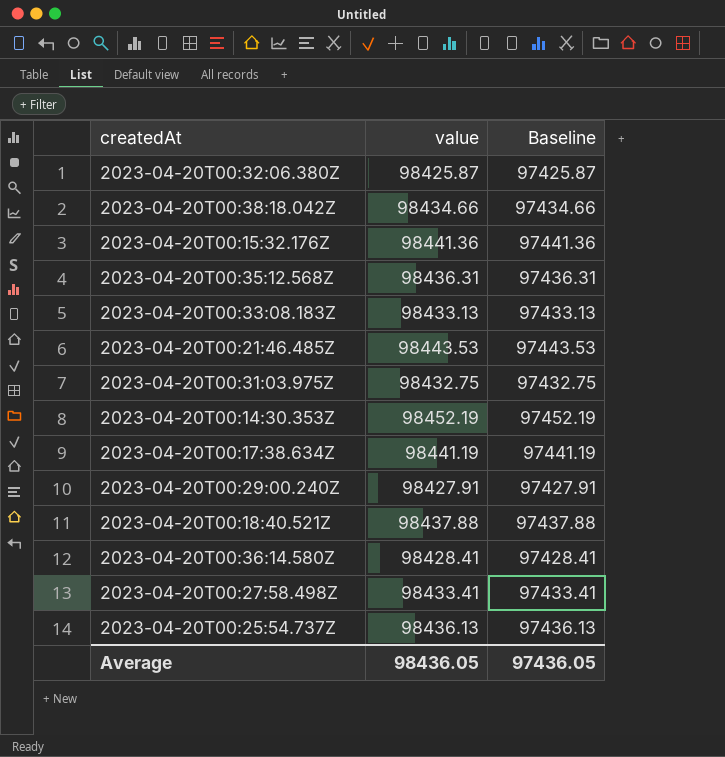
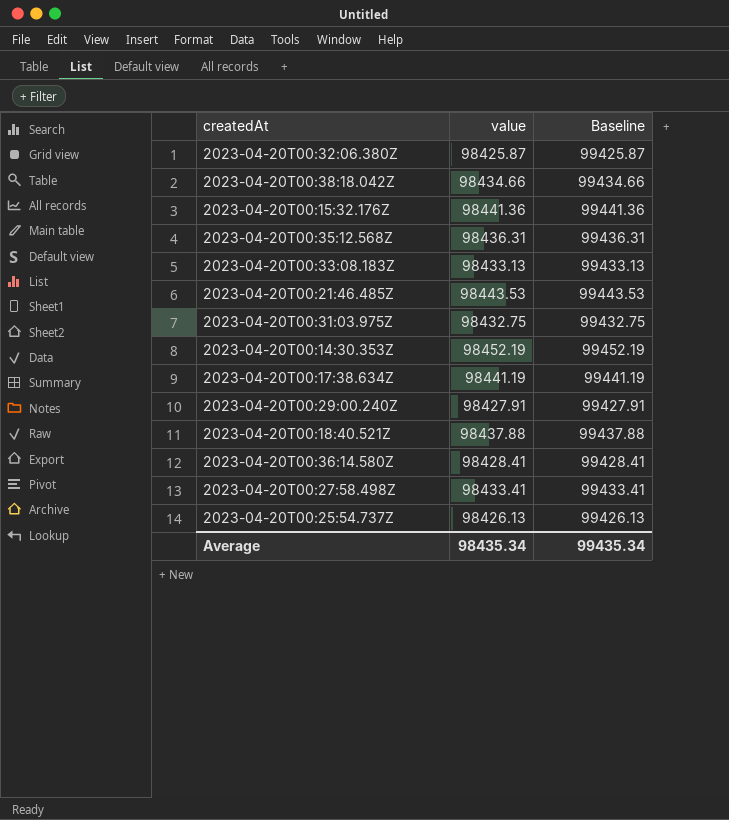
column Baseline | formula: [value] - 1000 -> [value] + 1000
2023-04-20T00:25:54.737Z | value: 98436.13 -> 98426.13
Average | value: 98436.05 -> 98435.34
Average | Baseline: 97436.05 -> 99435.34

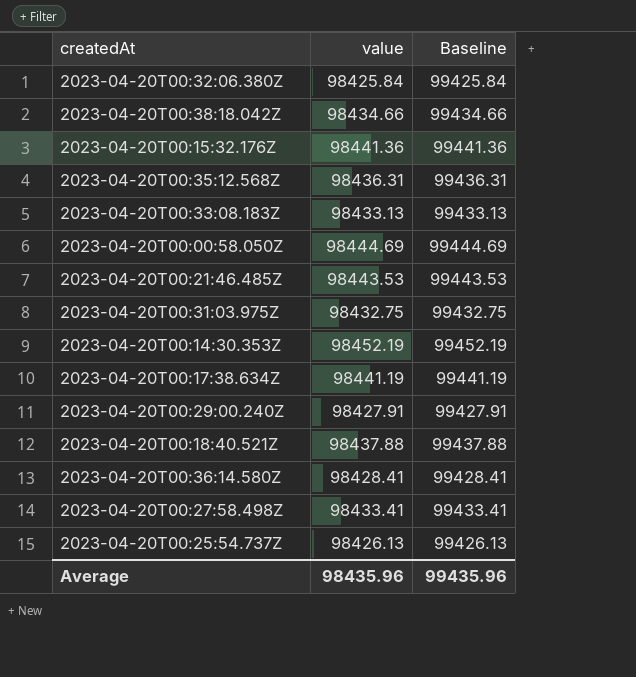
2023-04-20T00:32:06.380Z | value: 98425.87 -> 98425.84
2023-04-20T00:32:06.380Z | Baseline: 99425.87 -> 99425.84
row 2023-04-20T00:00:58.050Z: none -> 98444.69 | 99444.69
Average | value: 98435.34 -> 98435.96
Average | Baseline: 99435.34 -> 99435.96

